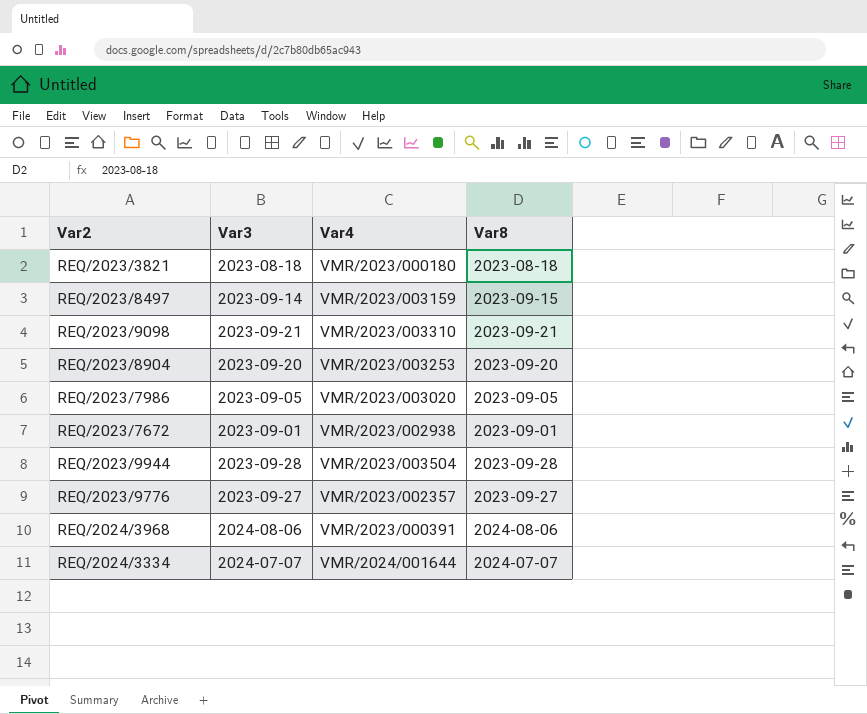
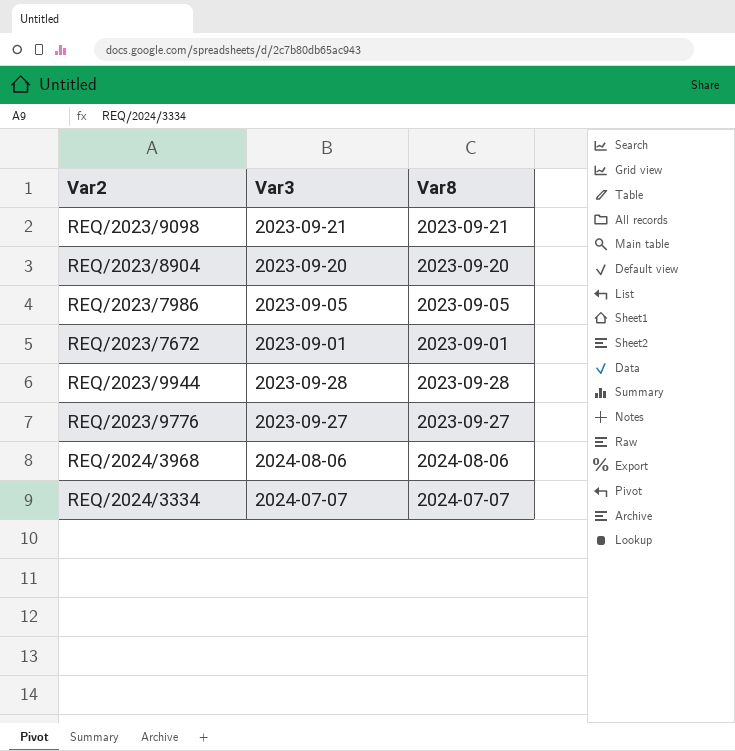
column Var4 | position: 3 -> none
row REQ/2023/3821: 2023-08-18 | VMR/2023/000180 | 2023-08-18 -> none
row REQ/2023/8497: 2023-09-14 | VMR/2023/003159 | 2023-09-15 -> none

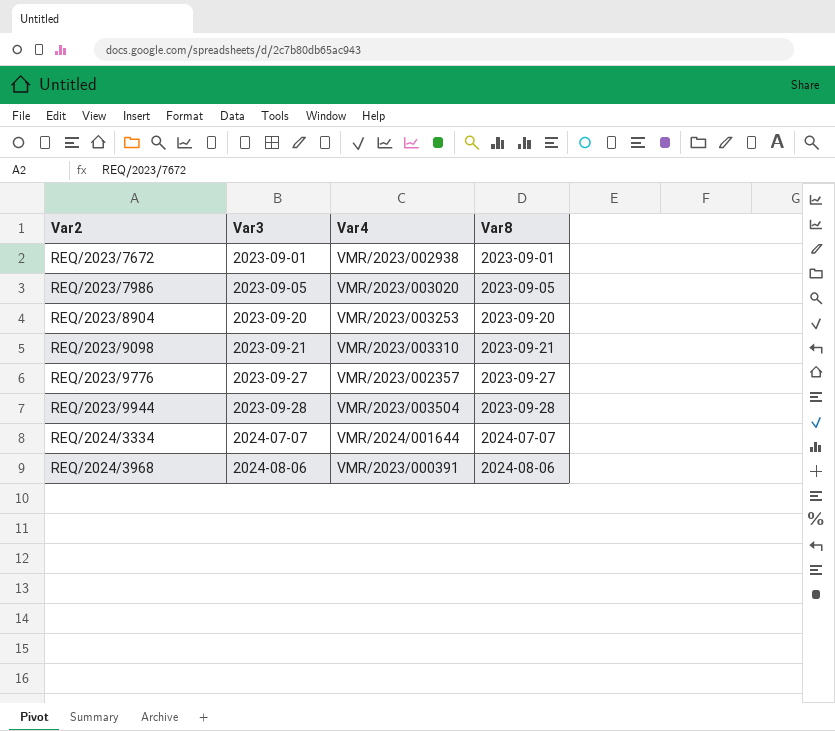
row order: none -> Var2 ascending
column Var4 | position: none -> 3

